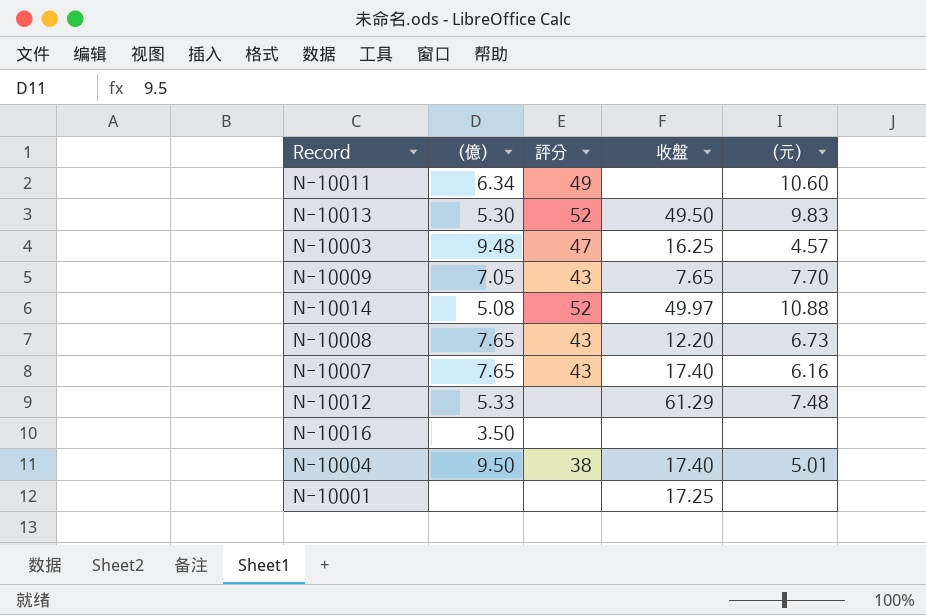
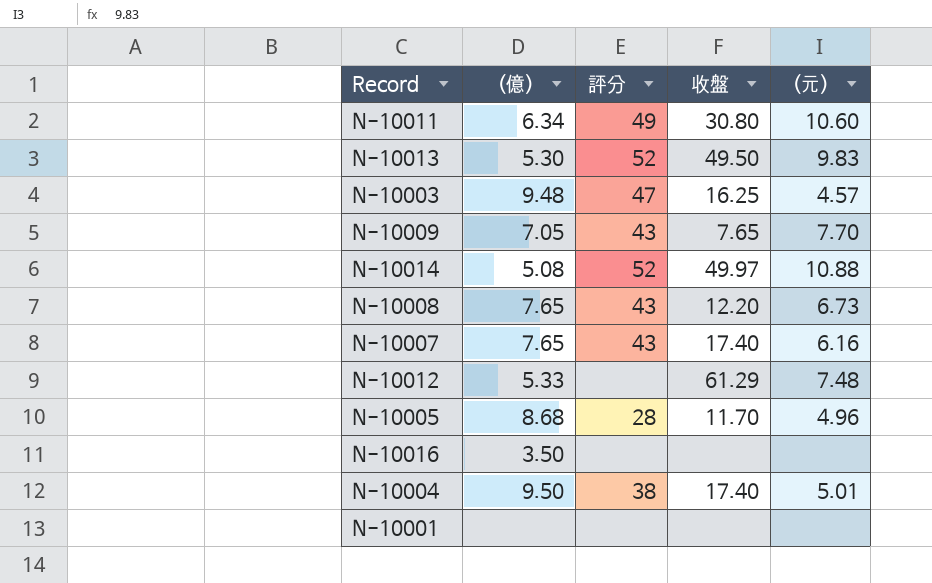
N-10011 | 收盤: none -> 30.80
row N-10005: none -> 8.68 | 28 | 11.70 | 4.96
N-10001 | 收盤: 17.25 -> none

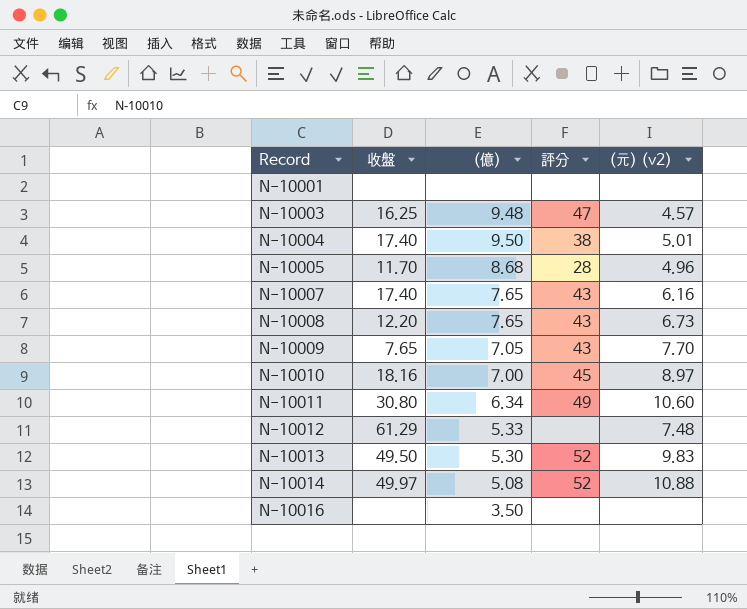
row order: none -> Record ascending
column 收盤 | position: 4 -> 2
column name: (元) -> (元) (v2)
row N-10010: none -> 18.16 | 7.00 | 45 | 8.97

